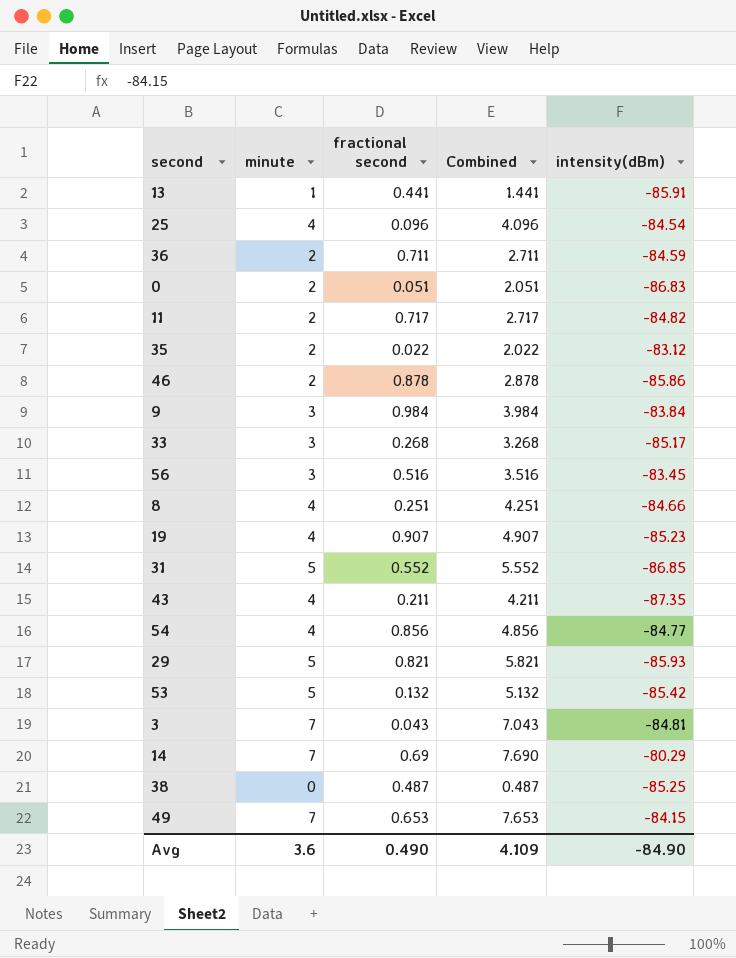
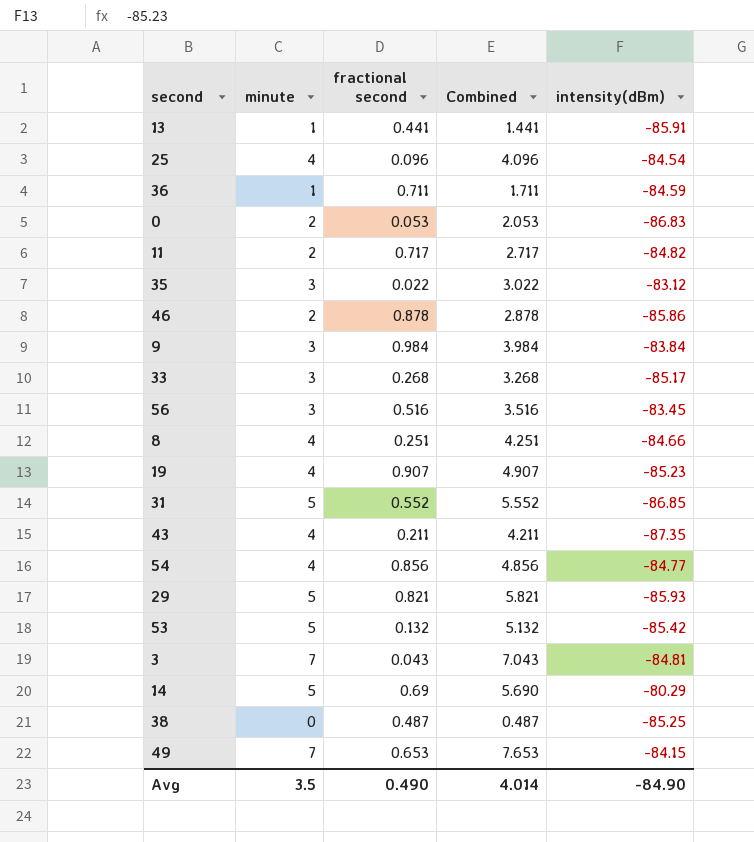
36 | minute: 2 -> 1
36 | Combined: 2.711 -> 1.711
0 | fractional second: 0.051 -> 0.053
0 | Combined: 2.051 -> 2.053
35 | minute: 2 -> 3
35 | Combined: 2.022 -> 3.022
14 | minute: 7 -> 5
14 | Combined: 7.690 -> 5.690
Avg | minute: 3.6 -> 3.5
Avg | Combined: 4.109 -> 4.014

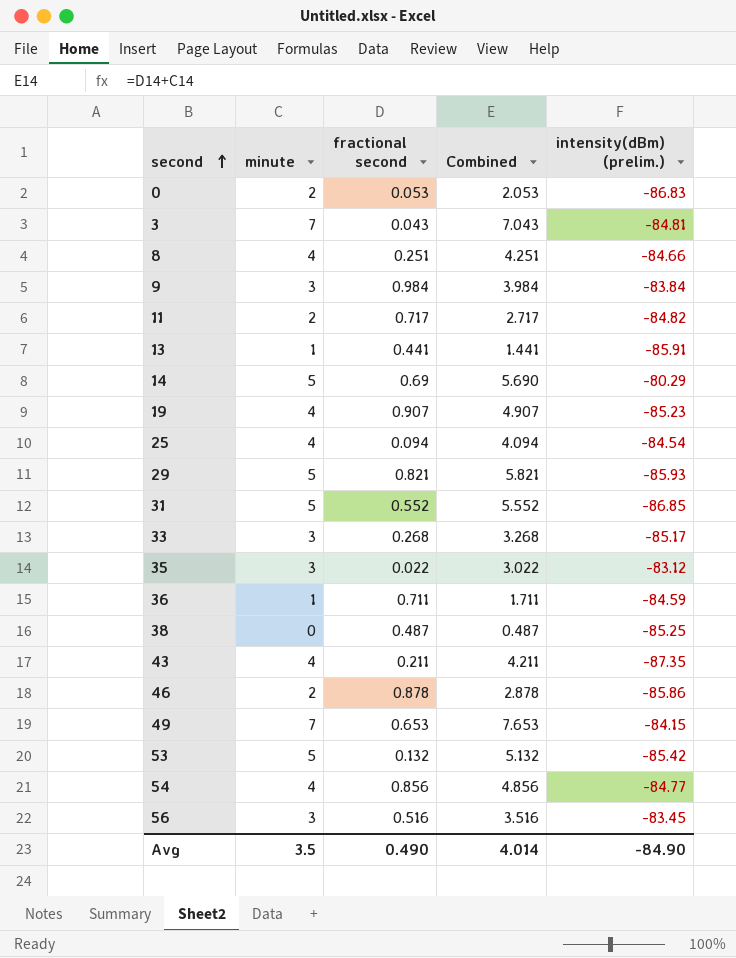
row order: none -> second ascending
column name: intensity(dBm) -> intensity(dBm) (prelim.)
25 | fractional second: 0.096 -> 0.094
25 | Combined: 4.096 -> 4.094

